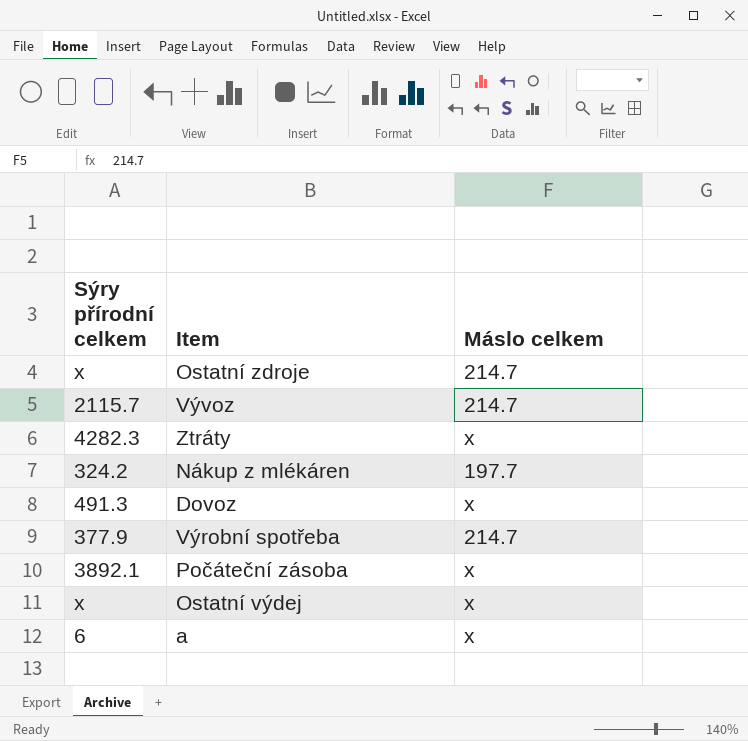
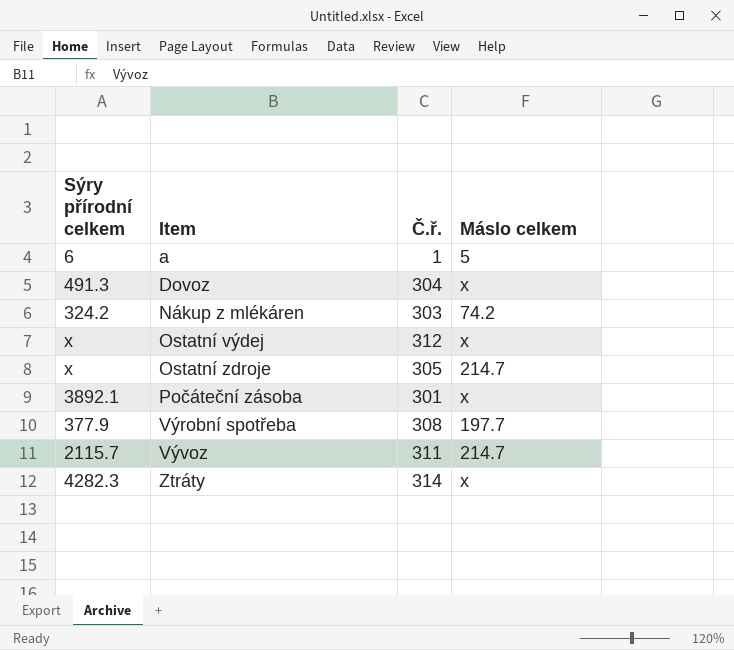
row order: none -> Item ascending
column Č.ř. | position: none -> 3
a | Máslo celkem: x -> 5
Nákup z mlékáren | Máslo celkem: 197.7 -> 74.2
Výrobní spotřeba | Máslo celkem: 214.7 -> 197.7

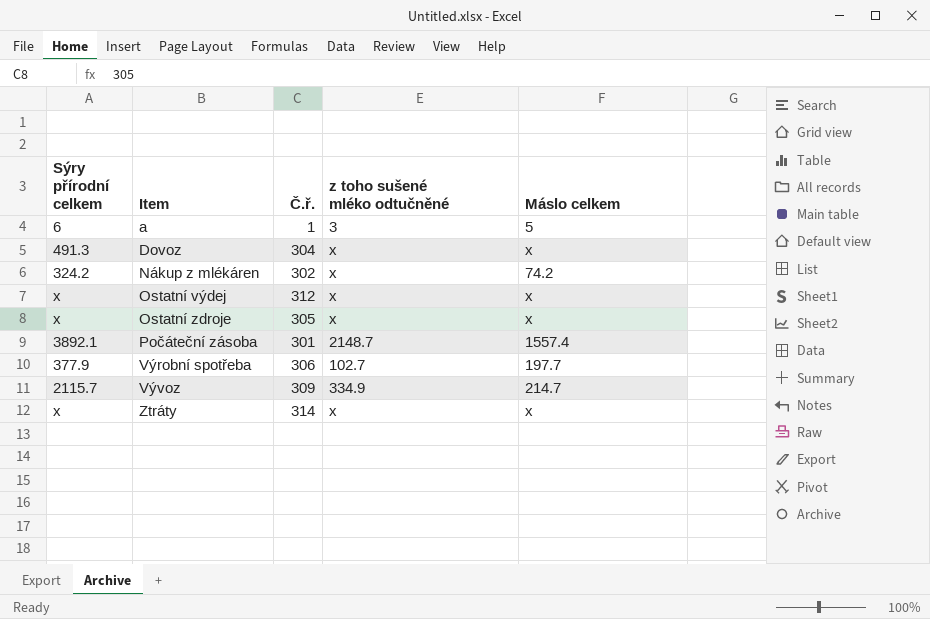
column z toho sušené mléko odtučněné | position: none -> 4
Nákup z mlékáren | Č.ř.: 303 -> 302
Ostatní zdroje | Máslo celkem: 214.7 -> x
Počáteční zásoba | Máslo celkem: x -> 1557.4
Výrobní spotřeba | Č.ř.: 308 -> 306
Vývoz | Č.ř.: 311 -> 309
Ztráty | Sýry přírodní celkem: 4282.3 -> x

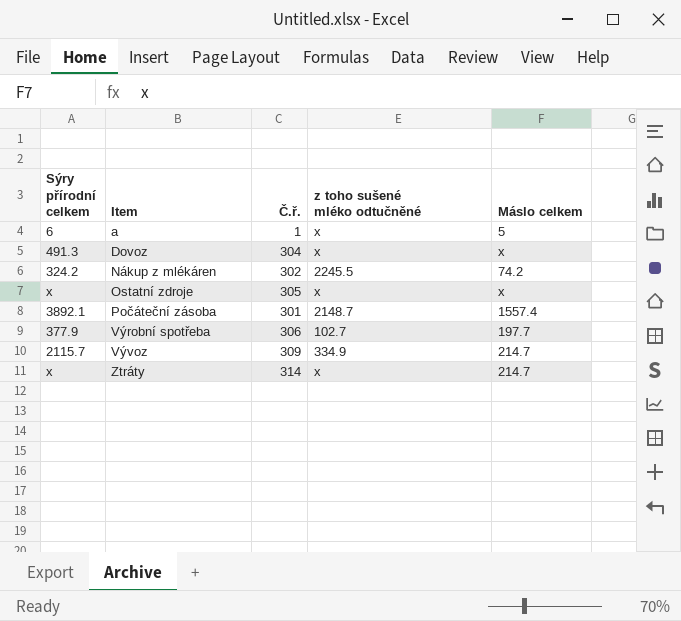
row Ostatní výdej: x | 312 | x | x -> none
a | z toho sušené mléko odtučněné: 3 -> x
Nákup z mlékáren | z toho sušené mléko odtučněné: x -> 2245.5
Ztráty | Máslo celkem: x -> 214.7

